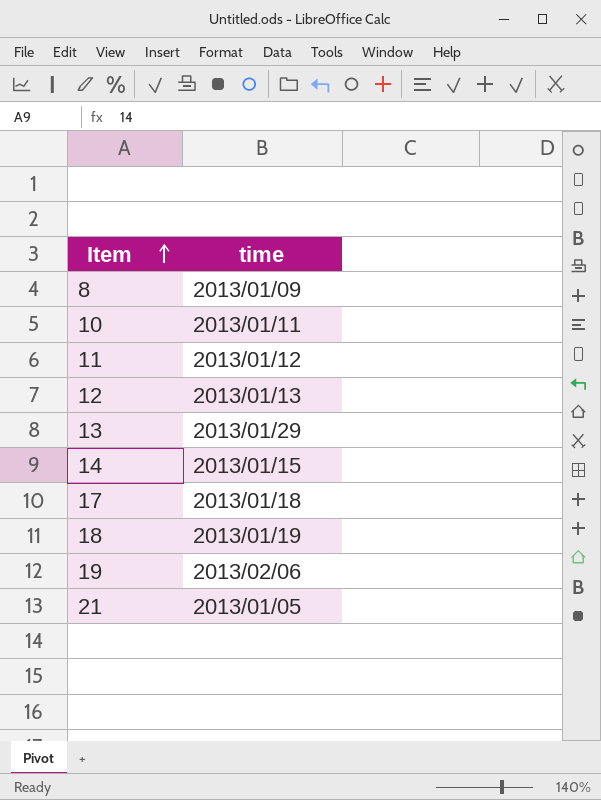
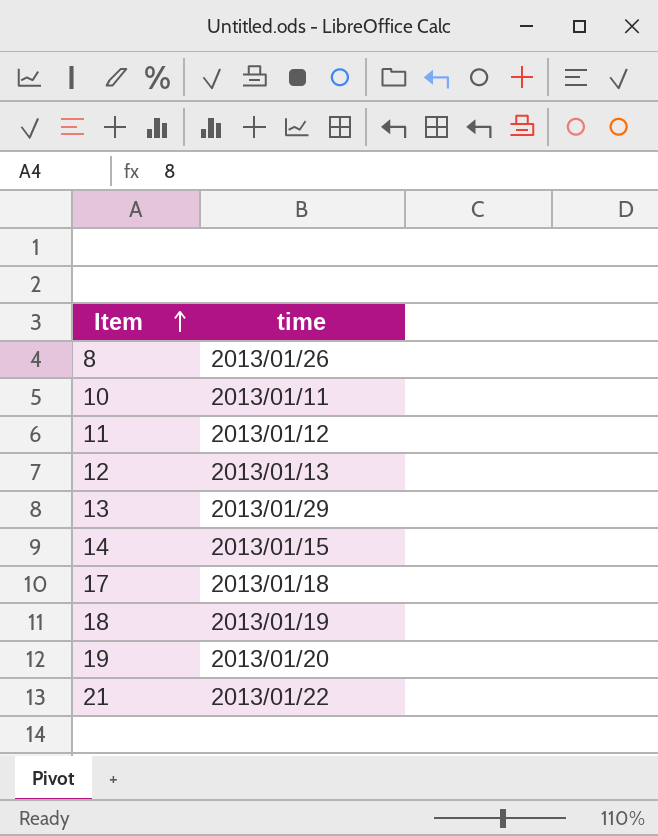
8 | time: 2013/01/09 -> 2013/01/26
19 | time: 2013/02/06 -> 2013/01/20
21 | time: 2013/01/05 -> 2013/01/22

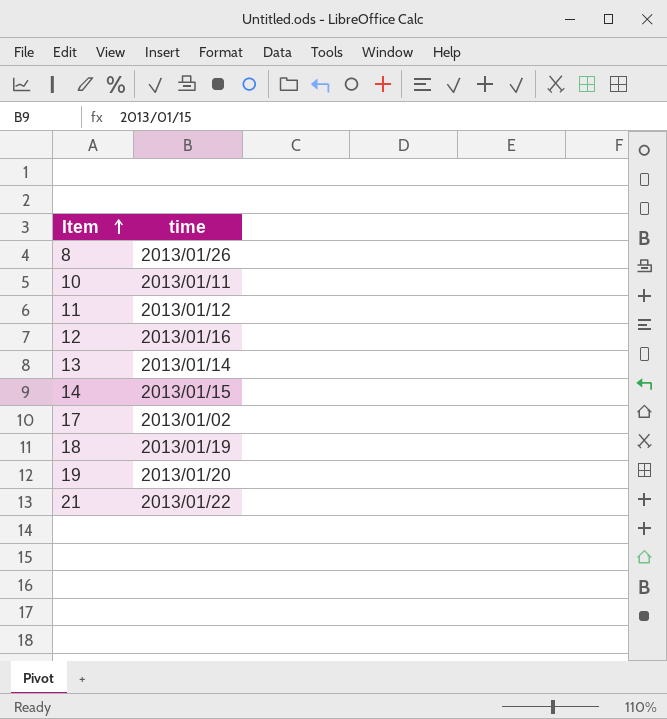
12 | time: 2013/01/13 -> 2013/01/16
13 | time: 2013/01/29 -> 2013/01/14
17 | time: 2013/01/18 -> 2013/01/02

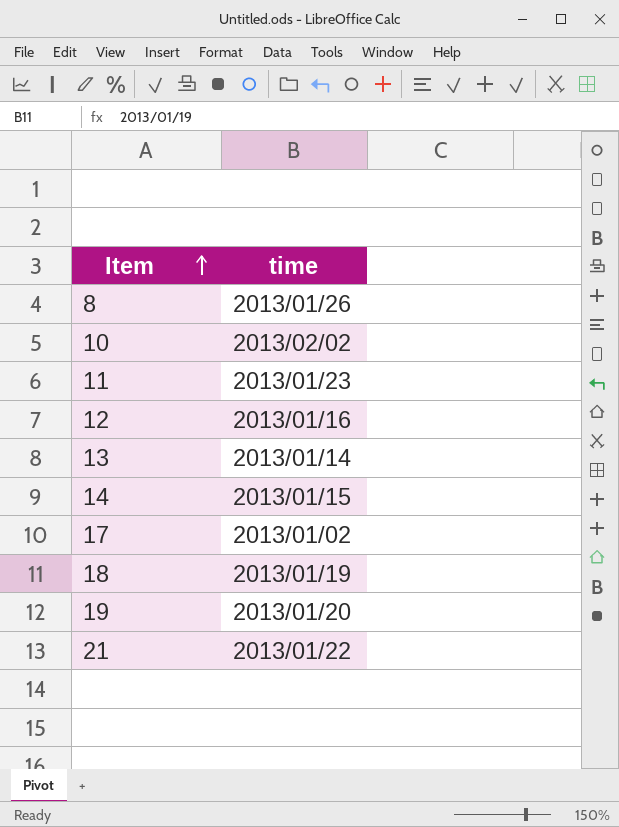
10 | time: 2013/01/11 -> 2013/02/02
11 | time: 2013/01/12 -> 2013/01/23

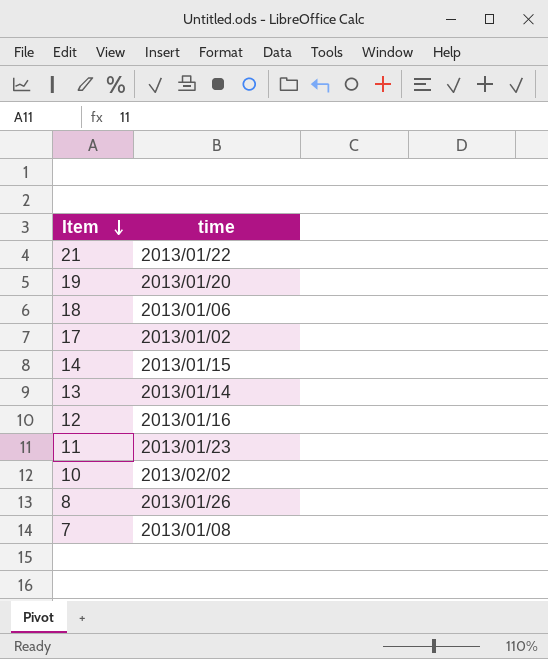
row order: Item ascending -> Item descending
18 | time: 2013/01/19 -> 2013/01/06
row 7: none -> 2013/01/08

